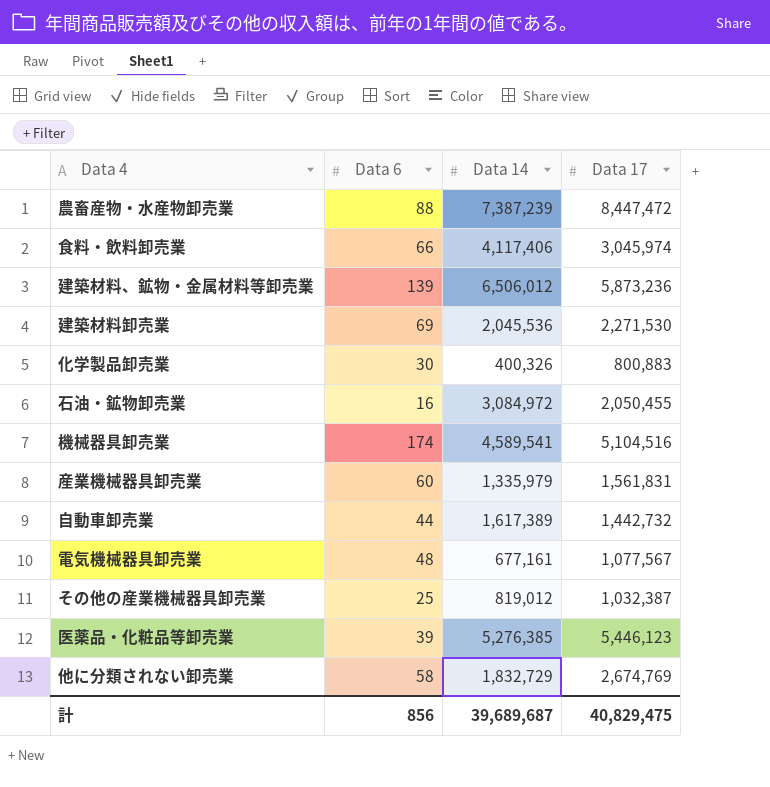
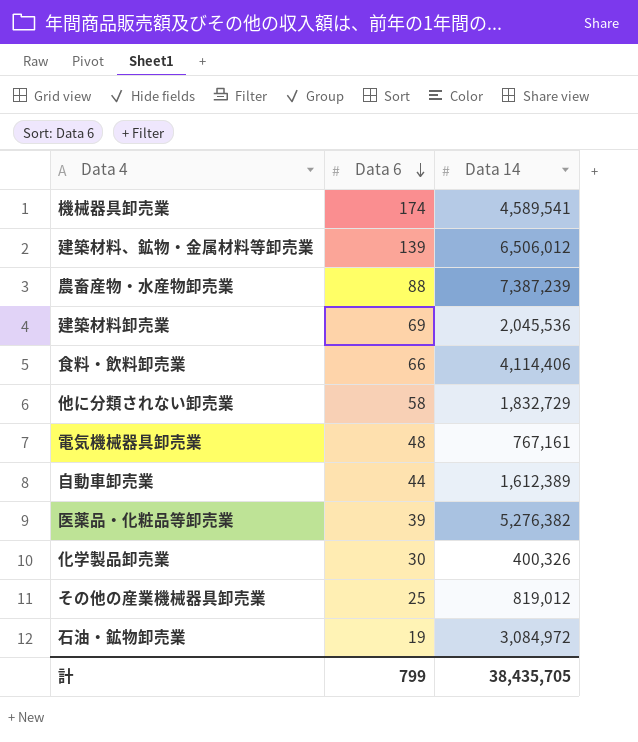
row order: none -> Data 6 descending
column Data 17 | position: 4 -> none
row 産業機械器具卸売業: 60 | 1,335,979 | 1,561,831 -> none
食料・飲料卸売業 | Data 14: 4,117,406 -> 4,114,406
電気機械器具卸売業 | Data 14: 677,161 -> 767,161
自動車卸売業 | Data 14: 1,617,389 -> 1,612,389
医薬品・化粧品等卸売業 | Data 14: 5,276,385 -> 5,276,382
石油・鉱物卸売業 | Data 6: 16 -> 19
計 | Data 6: 856 -> 799
計 | Data 14: 39,689,687 -> 38,435,705

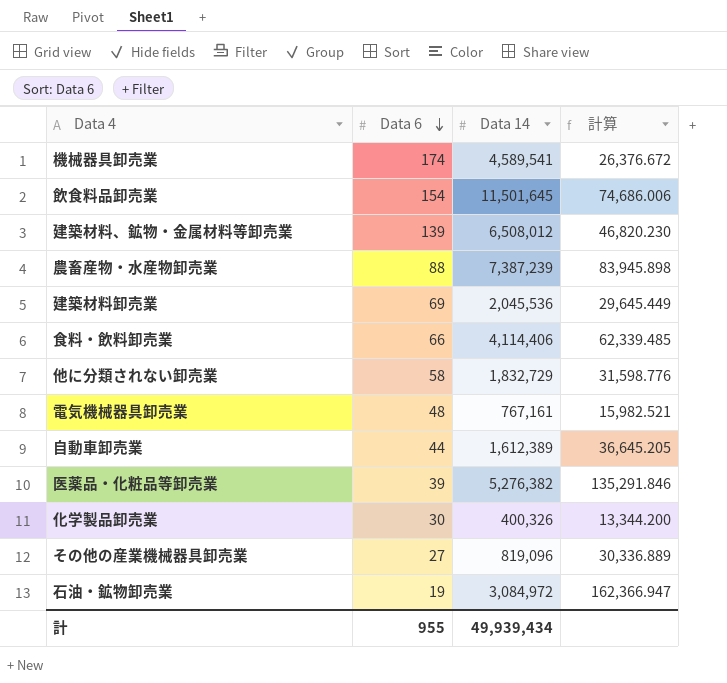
column 計算 | formula: none -> [Data 14] / [Data 6]
row 飲食料品卸売業: none -> 154 | 11,501,645 | 74,686.006
建築材料、鉱物・金属材料等卸売業 | Data 14: 6,506,012 -> 6,508,012
その他の産業機械器具卸売業 | Data 6: 25 -> 27
その他の産業機械器具卸売業 | Data 14: 819,012 -> 819,096
計 | Data 6: 799 -> 955
計 | Data 14: 38,435,705 -> 49,939,434

